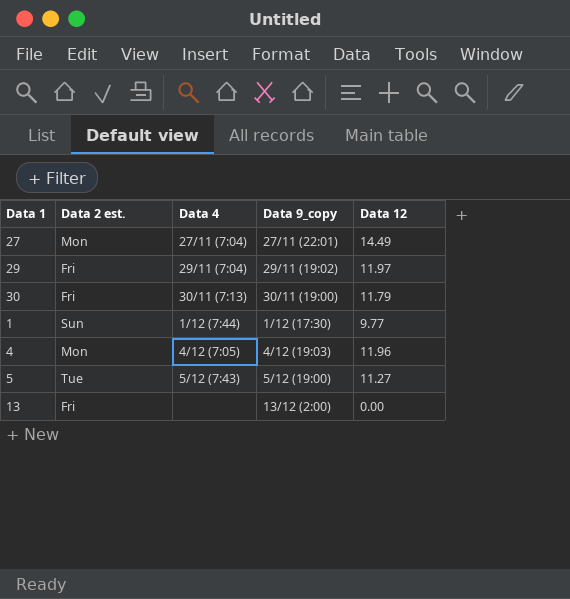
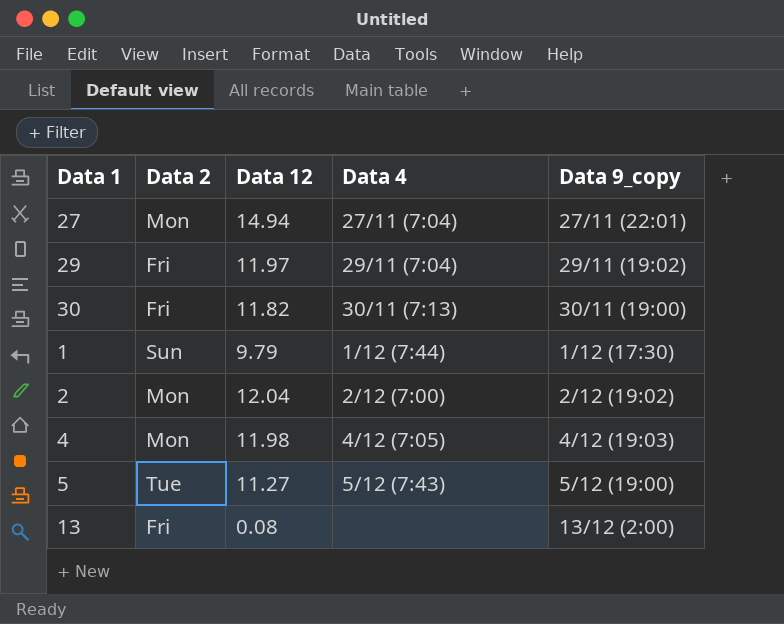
column name: Data 2 est. -> Data 2
column Data 12 | position: 5 -> 3
27 | Data 12: 14.49 -> 14.94
30 | Data 12: 11.79 -> 11.82
1 | Data 12: 9.77 -> 9.79
row 2: none -> Mon | 12.04 | 2/12 (7:00) | 2/12 (19:02)
4 | Data 12: 11.96 -> 11.98
13 | Data 12: 0.00 -> 0.08

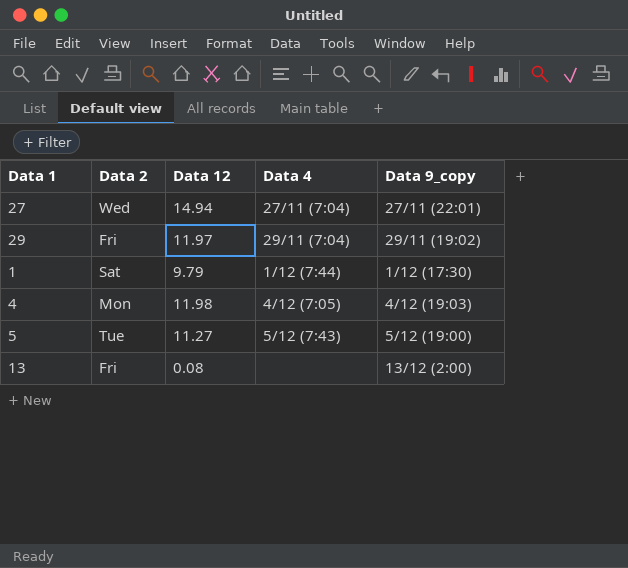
row 30: Fri | 11.82 | 30/11 (7:13) | 30/11 (19:00) -> none
row 2: Mon | 12.04 | 2/12 (7:00) | 2/12 (19:02) -> none
27 | Data 2: Mon -> Wed
1 | Data 2: Sun -> Sat

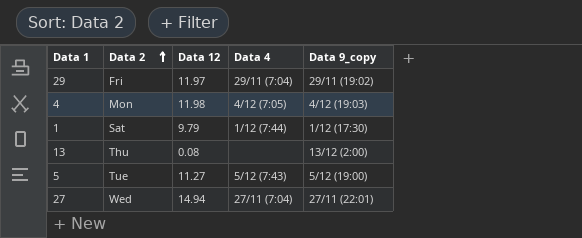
row order: none -> Data 2 ascending
13 | Data 2: Fri -> Thu

